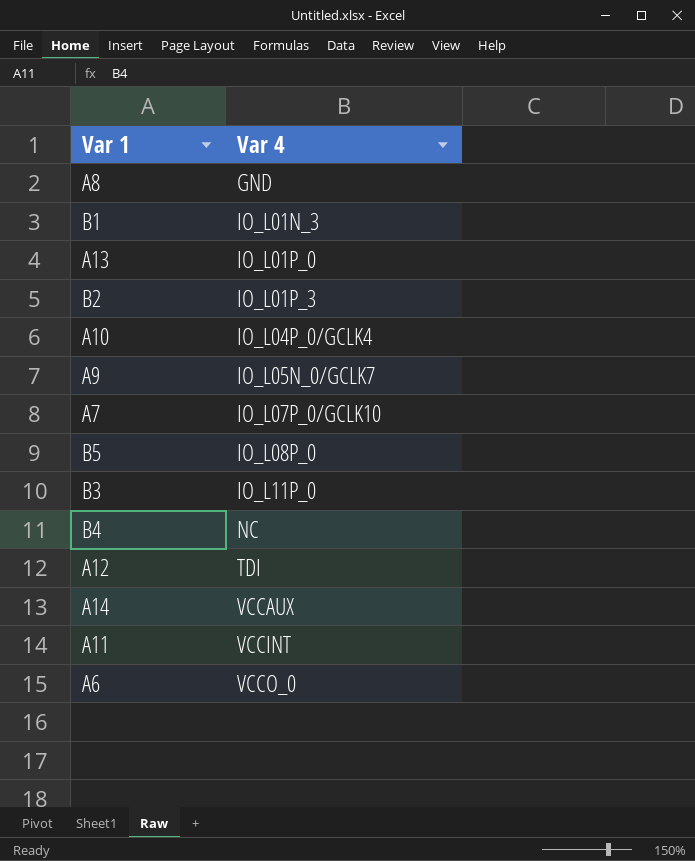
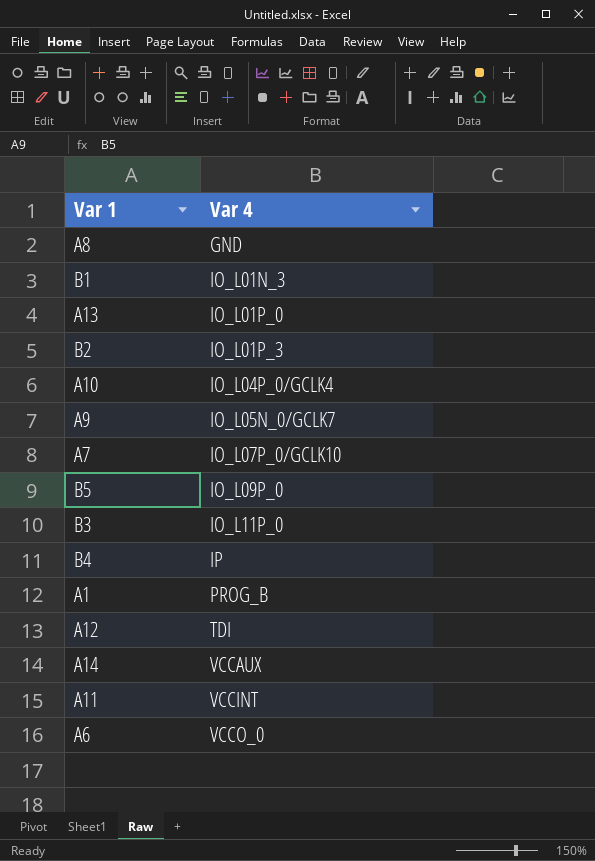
B5 | Var 4: IO_L08P_0 -> IO_L09P_0
B4 | Var 4: NC -> IP
row A1: none -> PROG_B

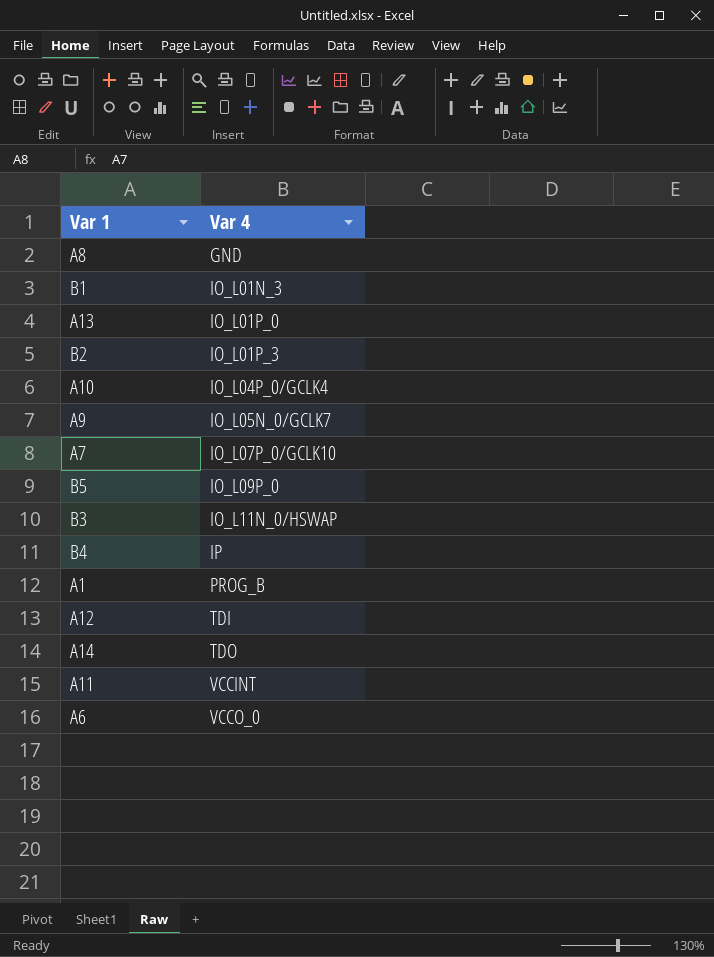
B3 | Var 4: IO_L11P_0 -> IO_L11N_0/HSWAP
A14 | Var 4: VCCAUX -> TDO

